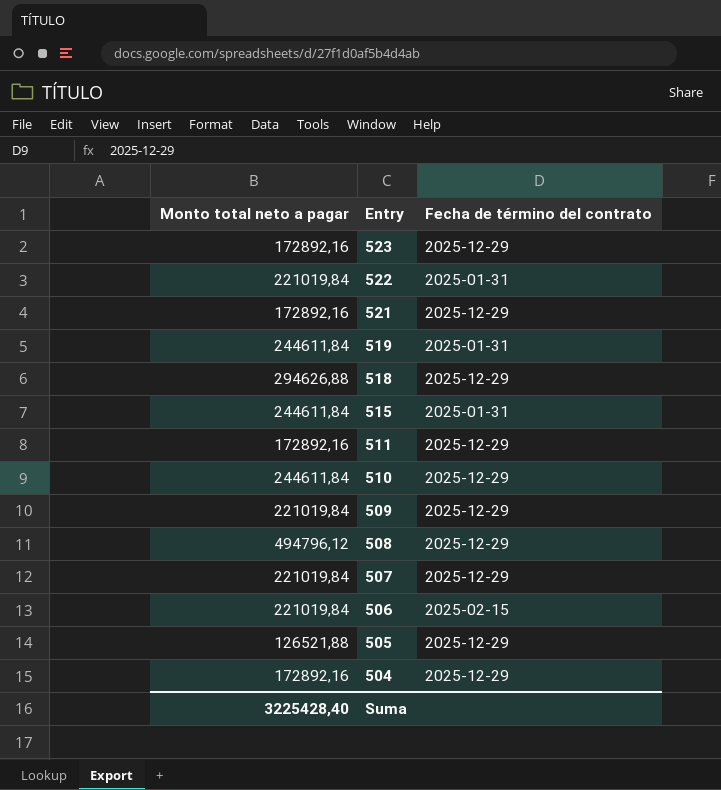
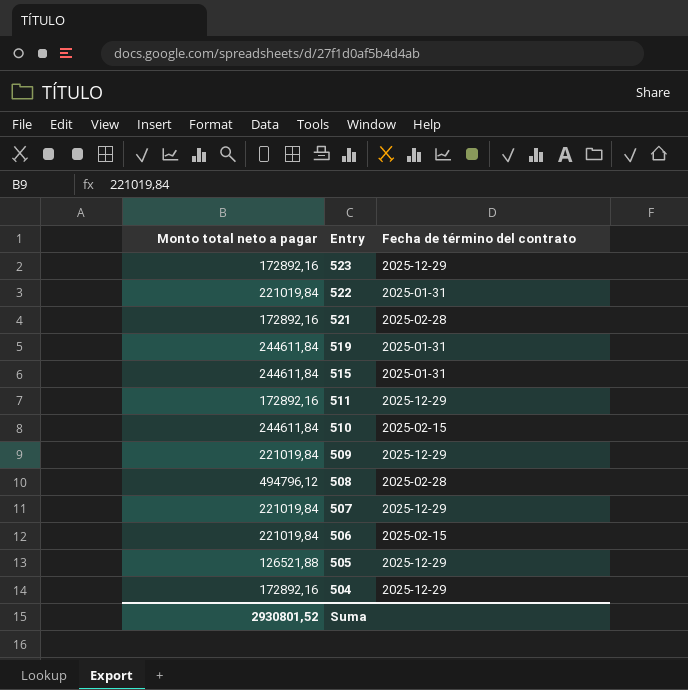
row 518: 294626,88 | 2025-12-29 -> none
521 | Fecha de término del contrato: 2025-12-29 -> 2025-02-28
510 | Fecha de término del contrato: 2025-12-29 -> 2025-02-15
508 | Fecha de término del contrato: 2025-12-29 -> 2025-02-28
Suma | Monto total neto a pagar: 3225428,40 -> 2930801,52

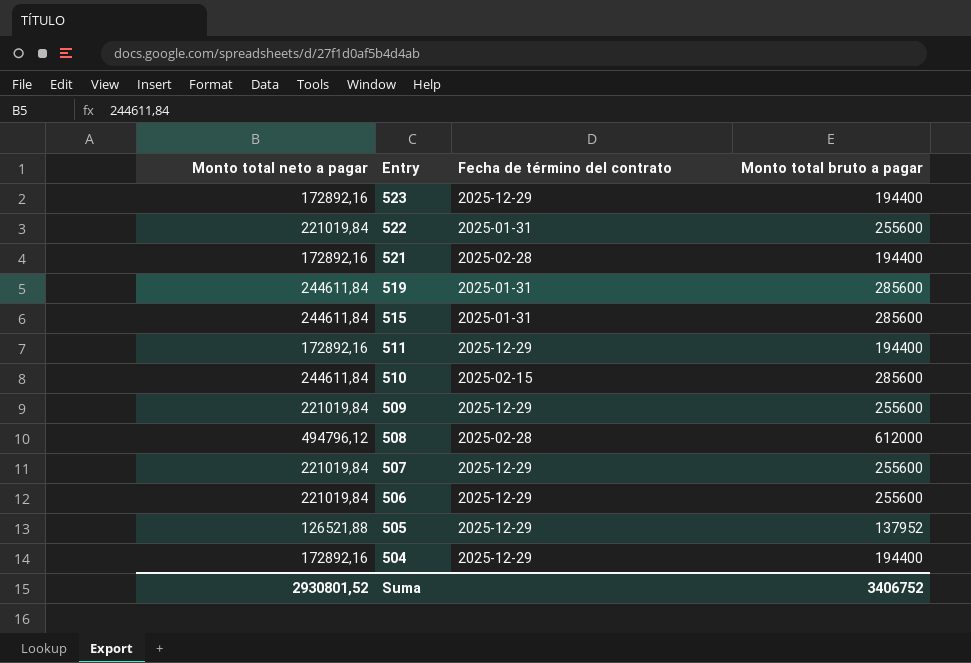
column Monto total bruto a pagar | position: none -> 4
506 | Fecha de término del contrato: 2025-02-15 -> 2025-12-29

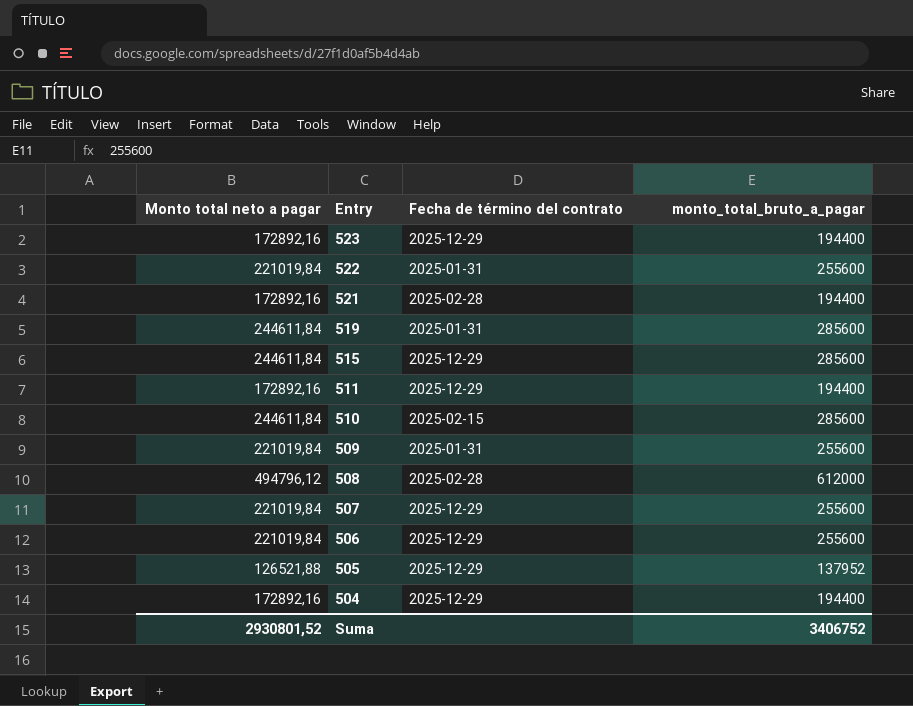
column name: Monto total bruto a pagar -> monto_total_bruto_a_pagar
515 | Fecha de término del contrato: 2025-01-31 -> 2025-12-29
509 | Fecha de término del contrato: 2025-12-29 -> 2025-01-31

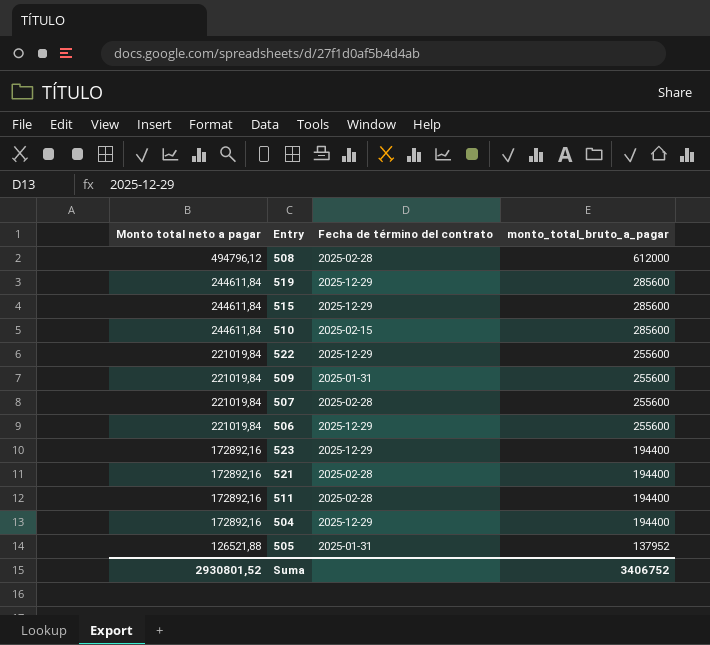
row order: Entry descending -> Monto total neto a pagar descending
519 | Fecha de término del contrato: 2025-01-31 -> 2025-12-29
522 | Fecha de término del contrato: 2025-01-31 -> 2025-12-29
507 | Fecha de término del contrato: 2025-12-29 -> 2025-02-28
511 | Fecha de término del contrato: 2025-12-29 -> 2025-02-28
505 | Fecha de término del contrato: 2025-12-29 -> 2025-01-31

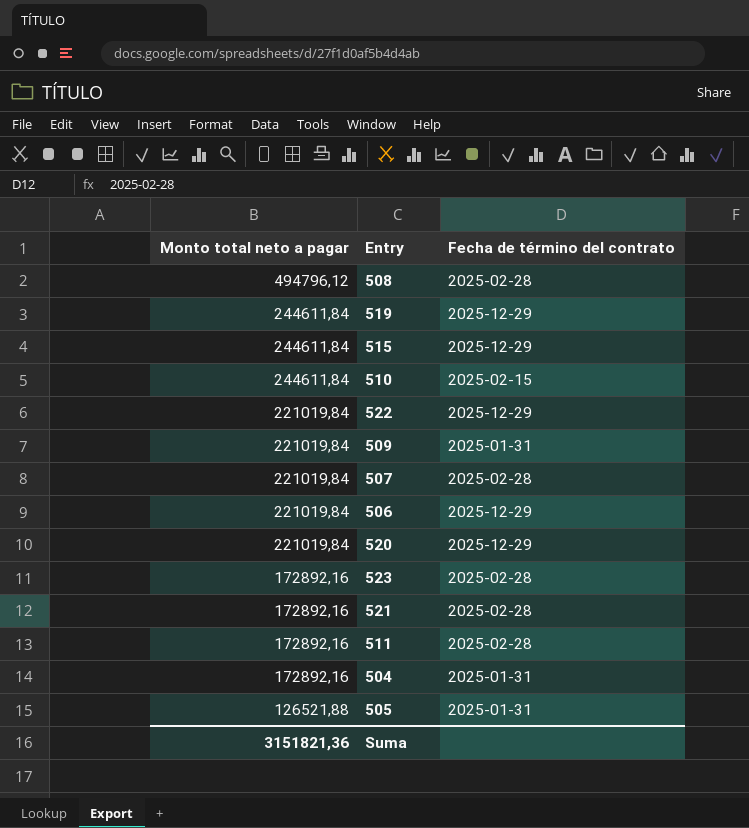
column monto_total_bruto_a_pagar | position: 4 -> none
row 520: none -> 221019,84 | 2025-12-29
523 | Fecha de término del contrato: 2025-12-29 -> 2025-02-28
504 | Fecha de término del contrato: 2025-12-29 -> 2025-01-31
Suma | Monto total neto a pagar: 2930801,52 -> 3151821,36

